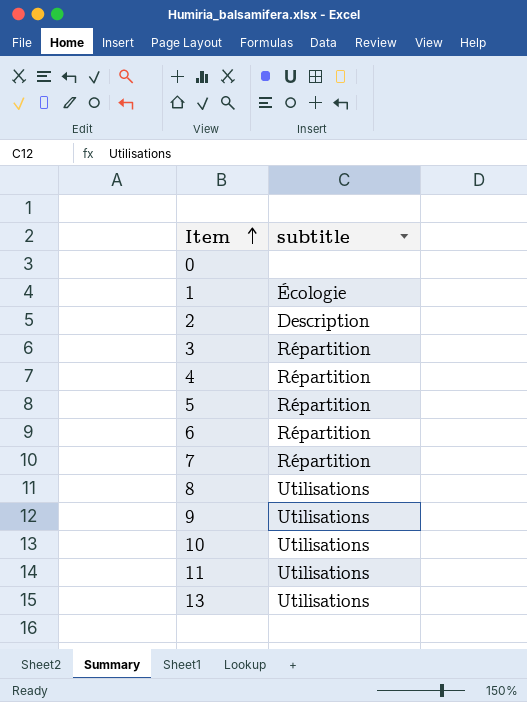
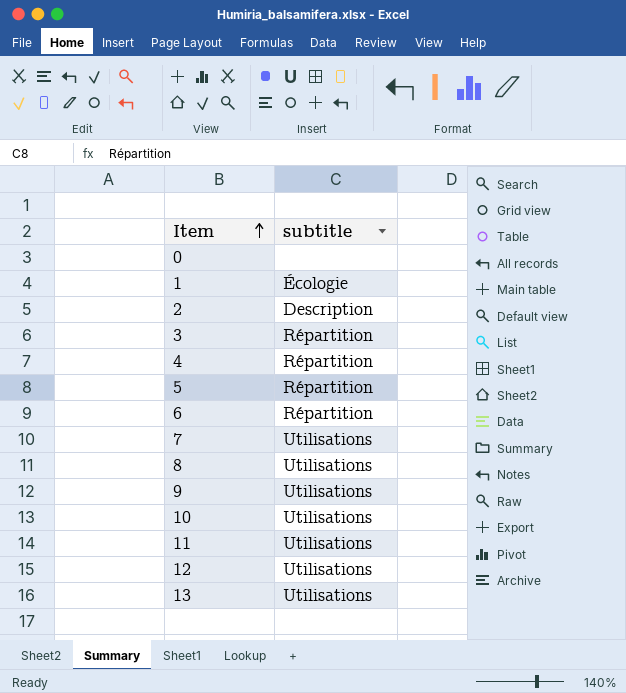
7 | subtitle: Répartition -> Utilisations
row 12: none -> Utilisations

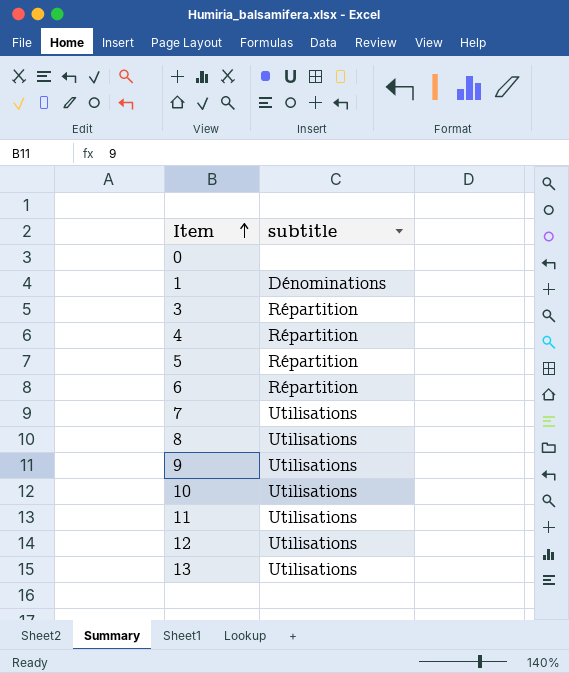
row 2: Description -> none
1 | subtitle: Écologie -> Dénominations

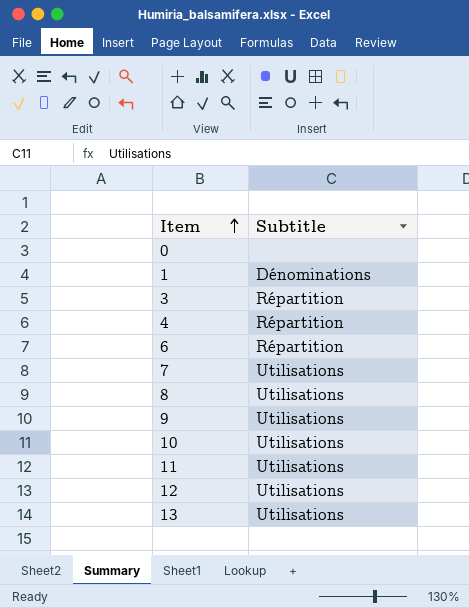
column name: subtitle -> Subtitle
row 5: Répartition -> none

